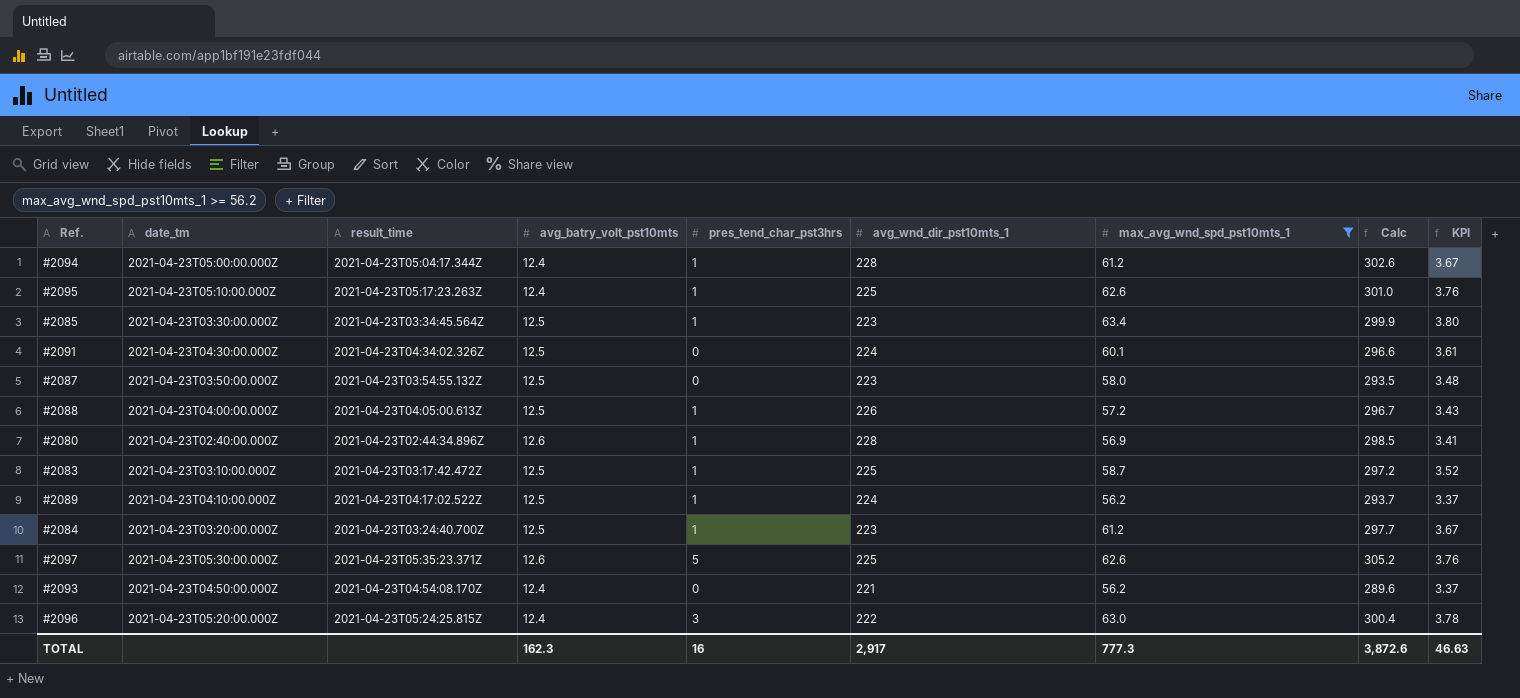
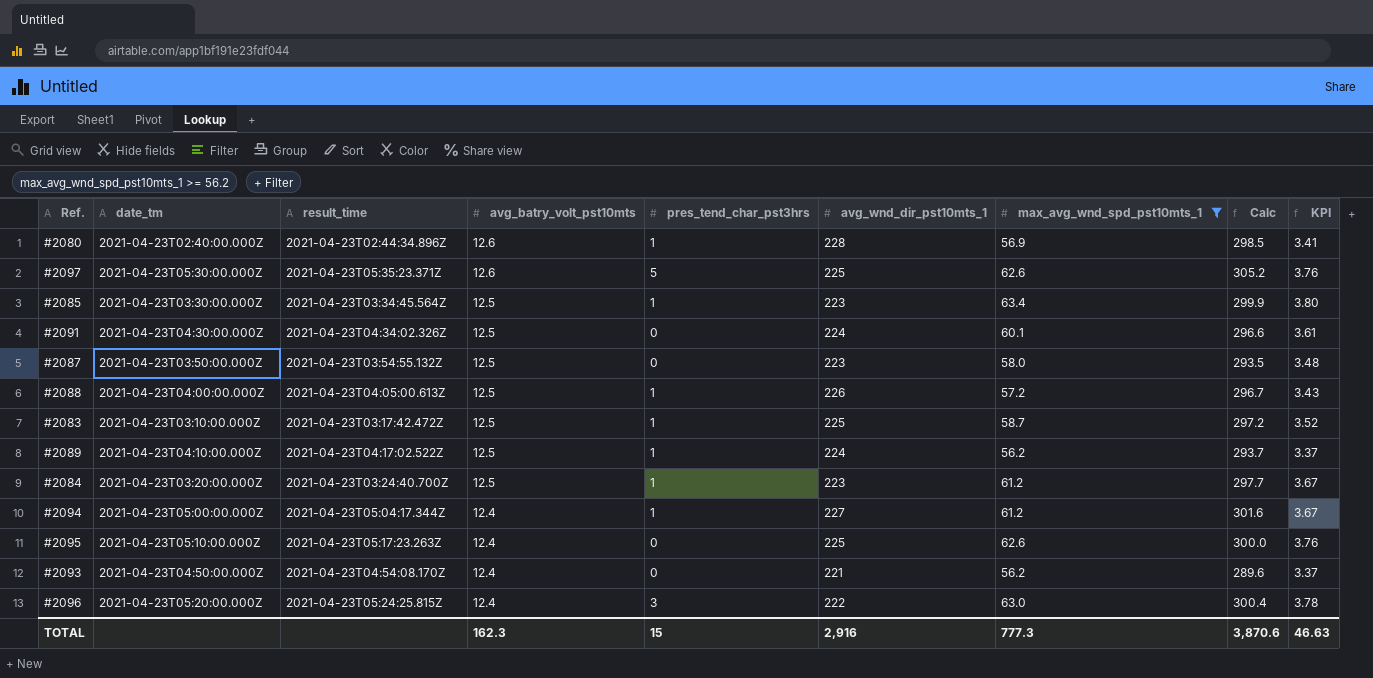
row order: none -> avg_batry_volt_pst10mts descending
#2094 | avg_wnd_dir_pst10mts_1: 228 -> 227
#2094 | Calc: 302.6 -> 301.6
#2095 | pres_tend_char_pst3hrs: 1 -> 0
#2095 | Calc: 301.0 -> 300.0
TOTAL | pres_tend_char_pst3hrs: 16 -> 15
TOTAL | avg_wnd_dir_pst10mts_1: 2,917 -> 2,916
TOTAL | Calc: 3,872.6 -> 3,870.6

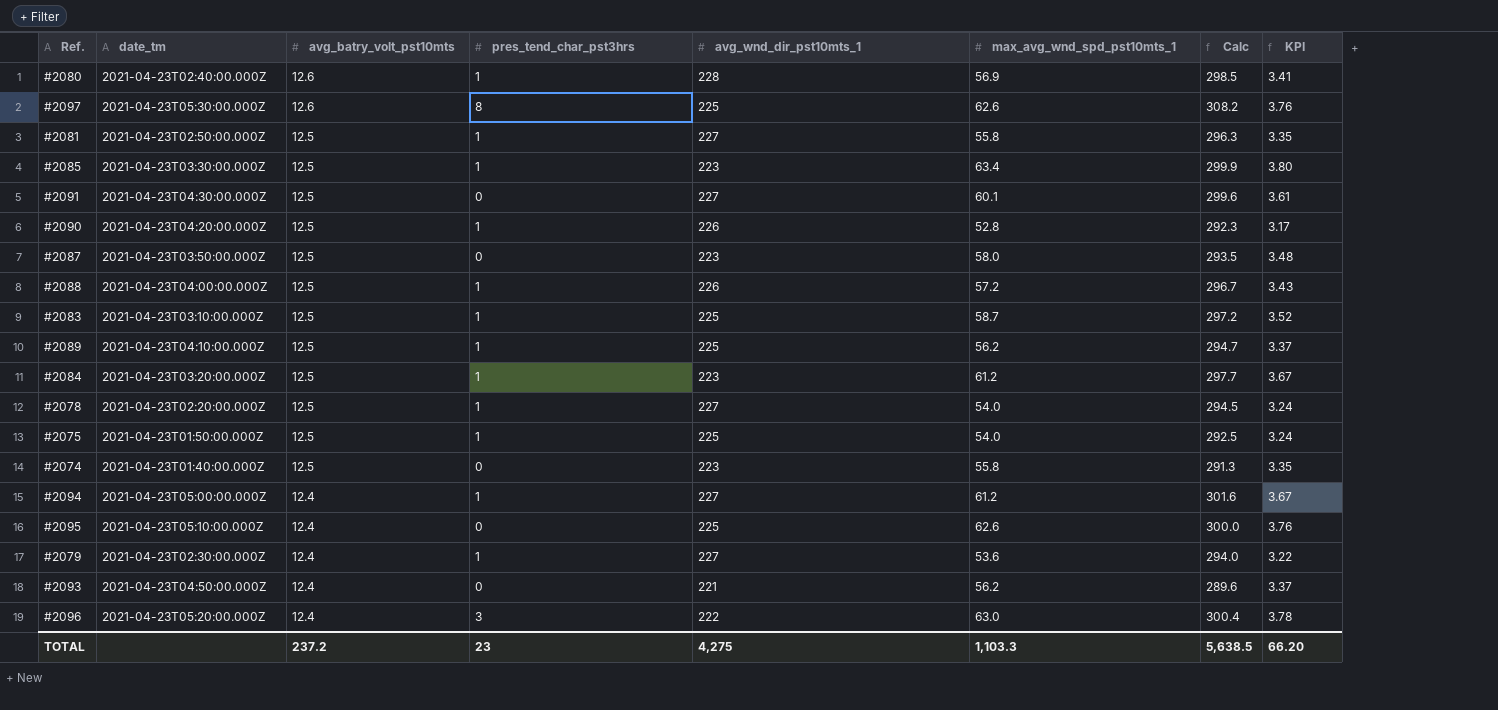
filter: max_avg_wnd_spd_pst10mts_1 >= 56.2 -> none
column result_time | position: 3 -> none
#2097 | pres_tend_char_pst3hrs: 5 -> 8
#2097 | Calc: 305.2 -> 308.2
#2091 | avg_wnd_dir_pst10mts_1: 224 -> 227
#2091 | Calc: 296.6 -> 299.6
#2089 | avg_wnd_dir_pst10mts_1: 224 -> 225
#2089 | Calc: 293.7 -> 294.7
TOTAL | avg_batry_volt_pst10mts: 162.3 -> 237.2
TOTAL | pres_tend_char_pst3hrs: 15 -> 23
TOTAL | avg_wnd_dir_pst10mts_1: 2,916 -> 4,275
TOTAL | max_avg_wnd_spd_pst10mts_1: 777.3 -> 1,103.3
TOTAL | Calc: 3,870.6 -> 5,638.5
TOTAL | KPI: 46.63 -> 66.20

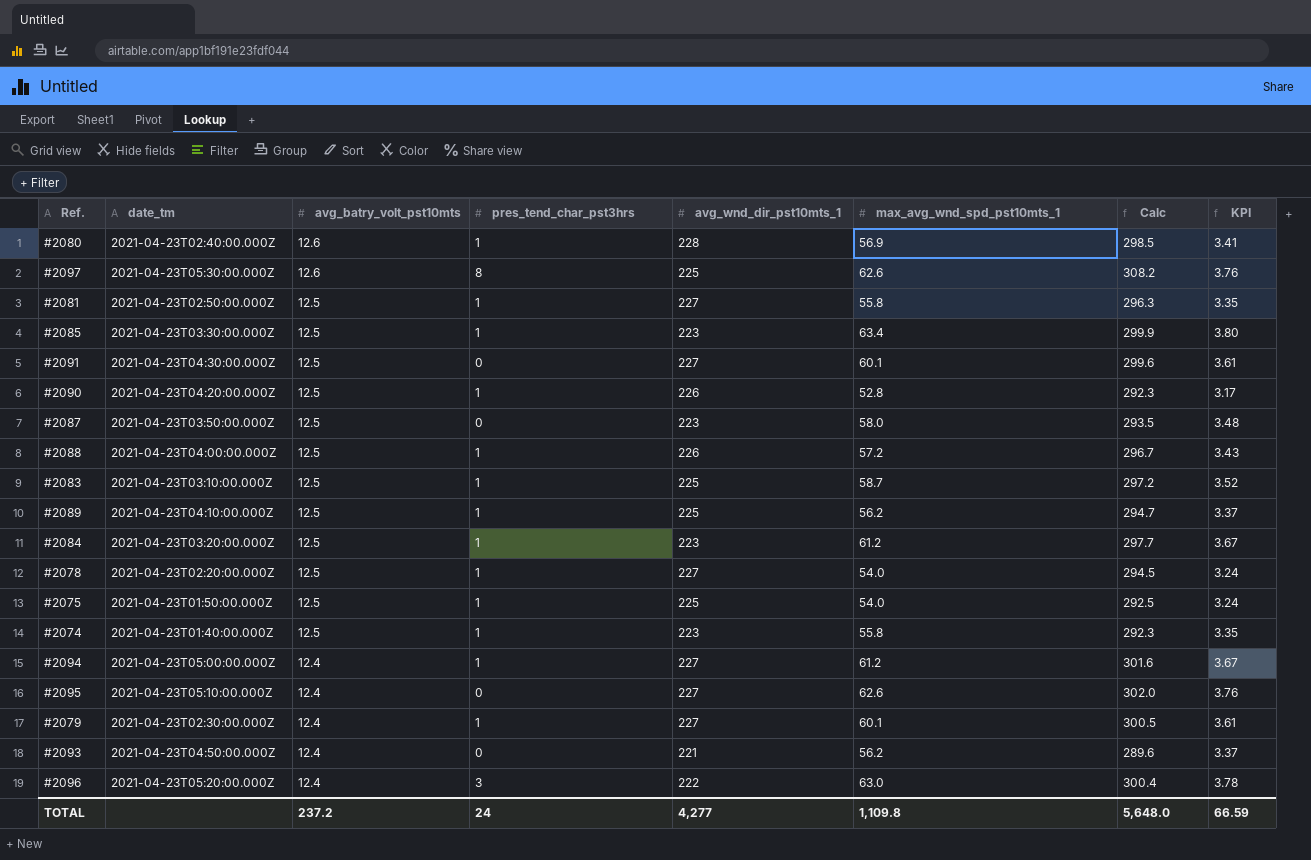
#2074 | pres_tend_char_pst3hrs: 0 -> 1
#2074 | Calc: 291.3 -> 292.3
#2095 | avg_wnd_dir_pst10mts_1: 225 -> 227
#2095 | Calc: 300.0 -> 302.0
#2079 | max_avg_wnd_spd_pst10mts_1: 53.6 -> 60.1
#2079 | Calc: 294.0 -> 300.5
#2079 | KPI: 3.22 -> 3.61
TOTAL | pres_tend_char_pst3hrs: 23 -> 24
TOTAL | avg_wnd_dir_pst10mts_1: 4,275 -> 4,277
TOTAL | max_avg_wnd_spd_pst10mts_1: 1,103.3 -> 1,109.8
TOTAL | Calc: 5,638.5 -> 5,648.0
TOTAL | KPI: 66.20 -> 66.59

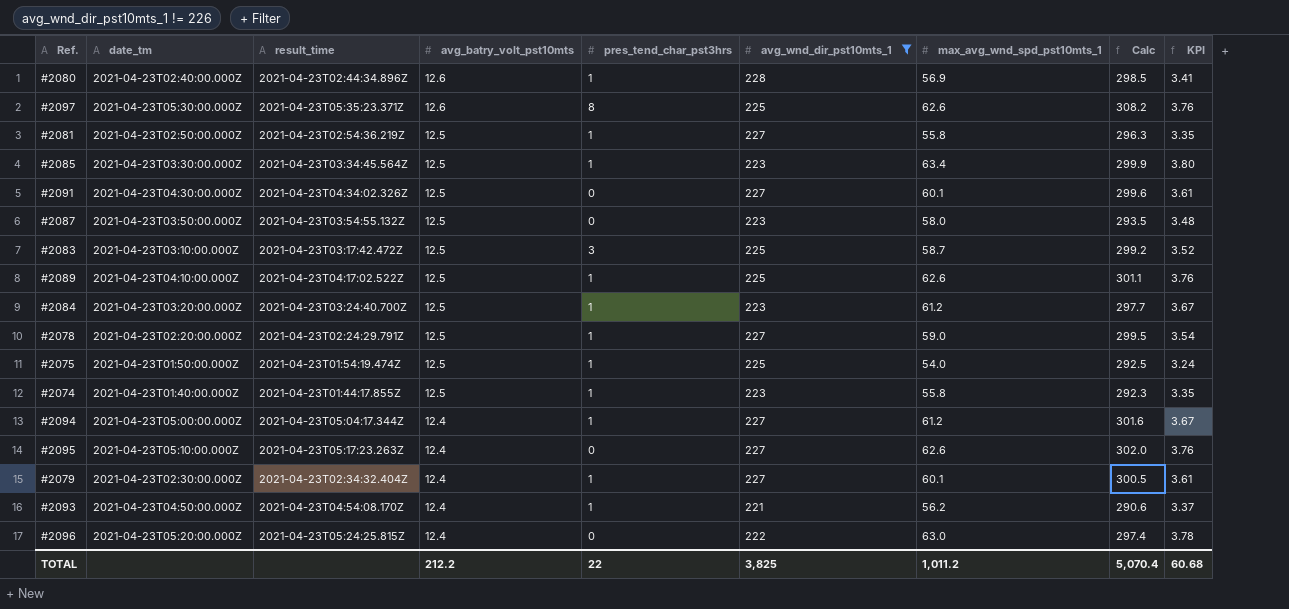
filter: none -> avg_wnd_dir_pst10mts_1 != 226
column result_time | position: none -> 3
#2083 | pres_tend_char_pst3hrs: 1 -> 3
#2083 | Calc: 297.2 -> 299.2
#2089 | max_avg_wnd_spd_pst10mts_1: 56.2 -> 62.6
#2089 | Calc: 294.7 -> 301.1
#2089 | KPI: 3.37 -> 3.76
#2078 | max_avg_wnd_spd_pst10mts_1: 54.0 -> 59.0
#2078 | Calc: 294.5 -> 299.5
#2078 | KPI: 3.24 -> 3.54
#2093 | pres_tend_char_pst3hrs: 0 -> 1
#2093 | Calc: 289.6 -> 290.6
#2096 | pres_tend_char_pst3hrs: 3 -> 0
#2096 | Calc: 300.4 -> 297.4
TOTAL | avg_batry_volt_pst10mts: 237.2 -> 212.2
TOTAL | pres_tend_char_pst3hrs: 24 -> 22
TOTAL | avg_wnd_dir_pst10mts_1: 4,277 -> 3,825
TOTAL | max_avg_wnd_spd_pst10mts_1: 1,109.8 -> 1,011.2
TOTAL | Calc: 5,648.0 -> 5,070.4
TOTAL | KPI: 66.59 -> 60.68

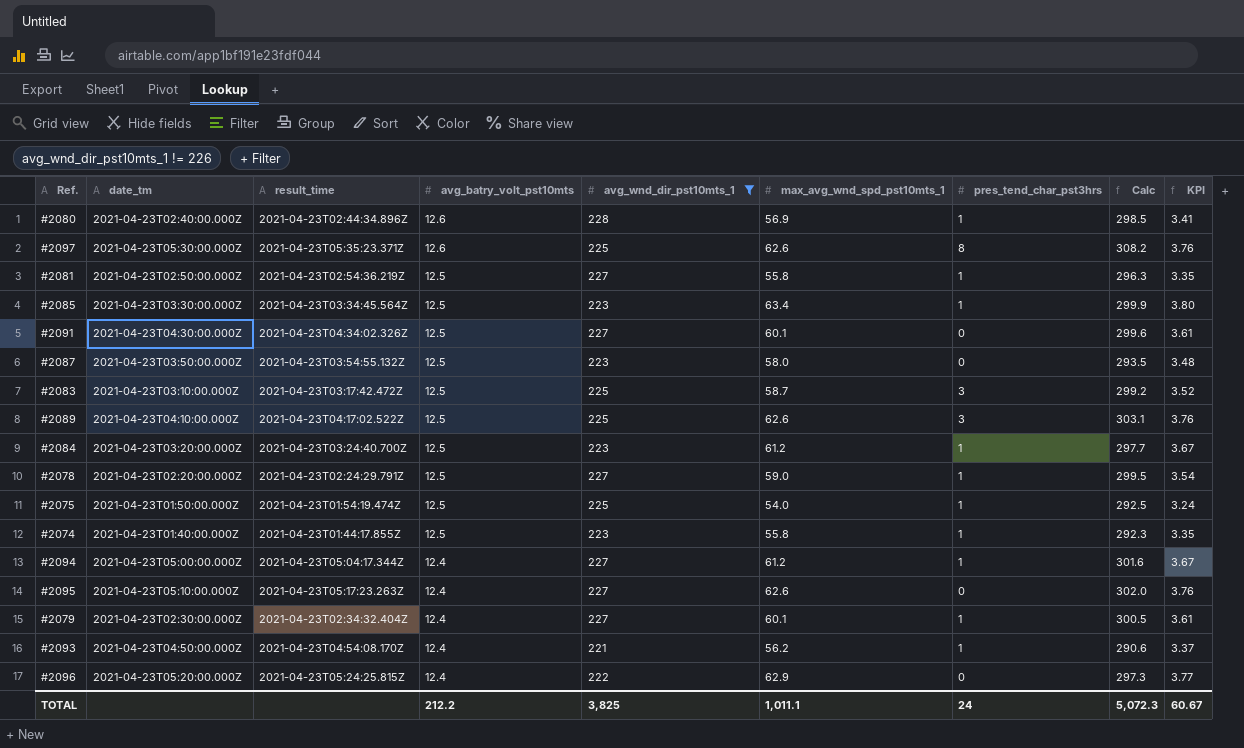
column pres_tend_char_pst3hrs | position: 5 -> 7
#2089 | pres_tend_char_pst3hrs: 1 -> 3
#2089 | Calc: 301.1 -> 303.1
#2096 | max_avg_wnd_spd_pst10mts_1: 63.0 -> 62.9
#2096 | Calc: 297.4 -> 297.3
#2096 | KPI: 3.78 -> 3.77
TOTAL | max_avg_wnd_spd_pst10mts_1: 1,011.2 -> 1,011.1
TOTAL | pres_tend_char_pst3hrs: 22 -> 24
TOTAL | Calc: 5,070.4 -> 5,072.3
TOTAL | KPI: 60.68 -> 60.67

